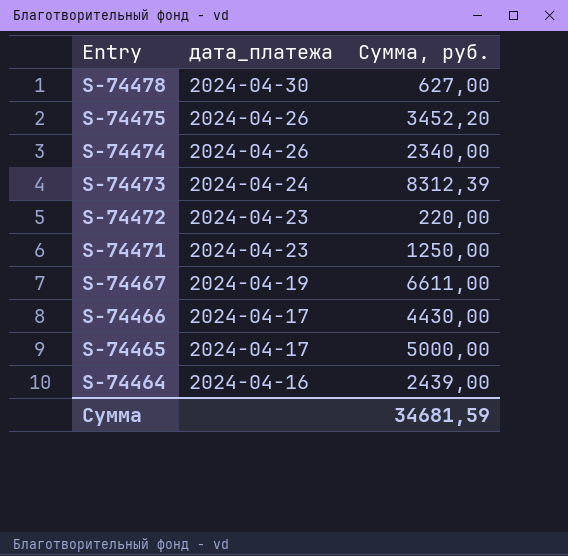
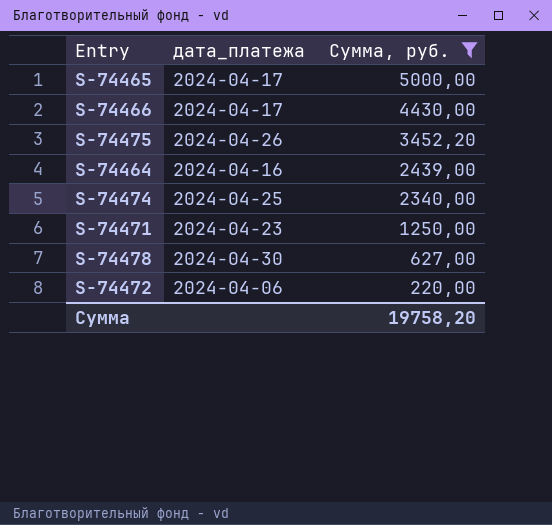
filter: none -> Сумма, руб. <= 5000,00
row order: Entry descending -> Сумма, руб. descending
S-74474 | дата_платежа: 2024-04-26 -> 2024-04-25
S-74472 | дата_платежа: 2024-04-23 -> 2024-04-06
Сумма | Сумма, руб.: 34681,59 -> 19758,20

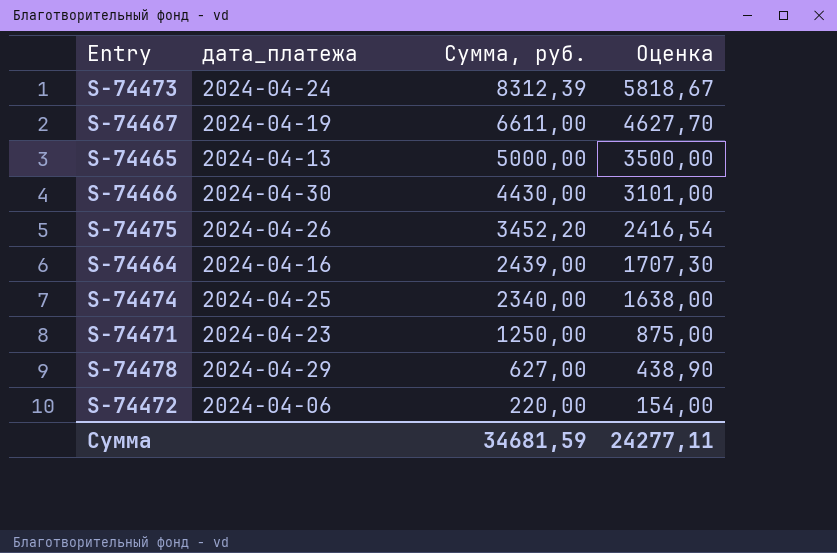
filter: Сумма, руб. <= 5000,00 -> none
column Оценка | formula: none -> [Сумма, руб.] * 0,7
S-74465 | дата_платежа: 2024-04-17 -> 2024-04-13
S-74466 | дата_платежа: 2024-04-17 -> 2024-04-30
S-74478 | дата_платежа: 2024-04-30 -> 2024-04-29
Сумма | Сумма, руб.: 19758,20 -> 34681,59

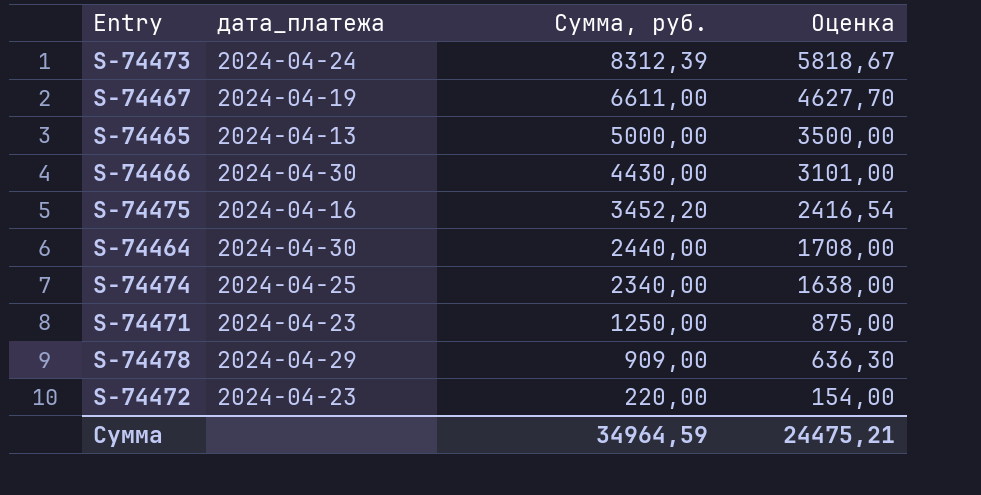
S-74475 | дата_платежа: 2024-04-26 -> 2024-04-16
S-74464 | дата_платежа: 2024-04-16 -> 2024-04-30
S-74464 | Сумма, руб.: 2439,00 -> 2440,00
S-74464 | Оценка: 1707,30 -> 1708,00
S-74478 | Сумма, руб.: 627,00 -> 909,00
S-74478 | Оценка: 438,90 -> 636,30
S-74472 | дата_платежа: 2024-04-06 -> 2024-04-23
Сумма | Сумма, руб.: 34681,59 -> 34964,59
Сумма | Оценка: 24277,11 -> 24475,21

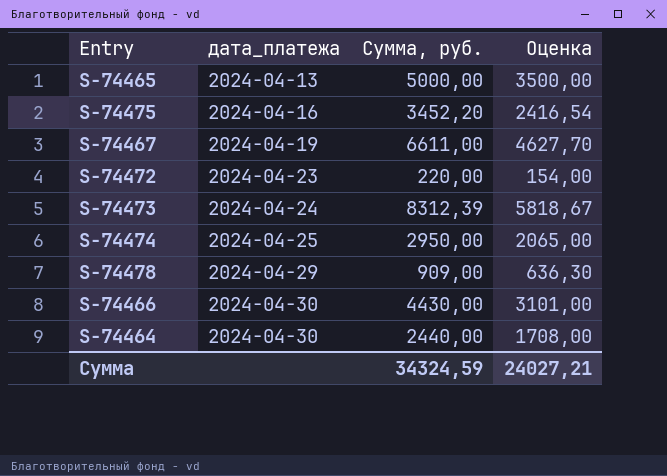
row order: Сумма, руб. descending -> дата_платежа ascending
row S-74471: 2024-04-23 | 1250,00 | 875,00 -> none
S-74474 | Сумма, руб.: 2340,00 -> 2950,00
S-74474 | Оценка: 1638,00 -> 2065,00
Сумма | Сумма, руб.: 34964,59 -> 34324,59
Сумма | Оценка: 24475,21 -> 24027,21

